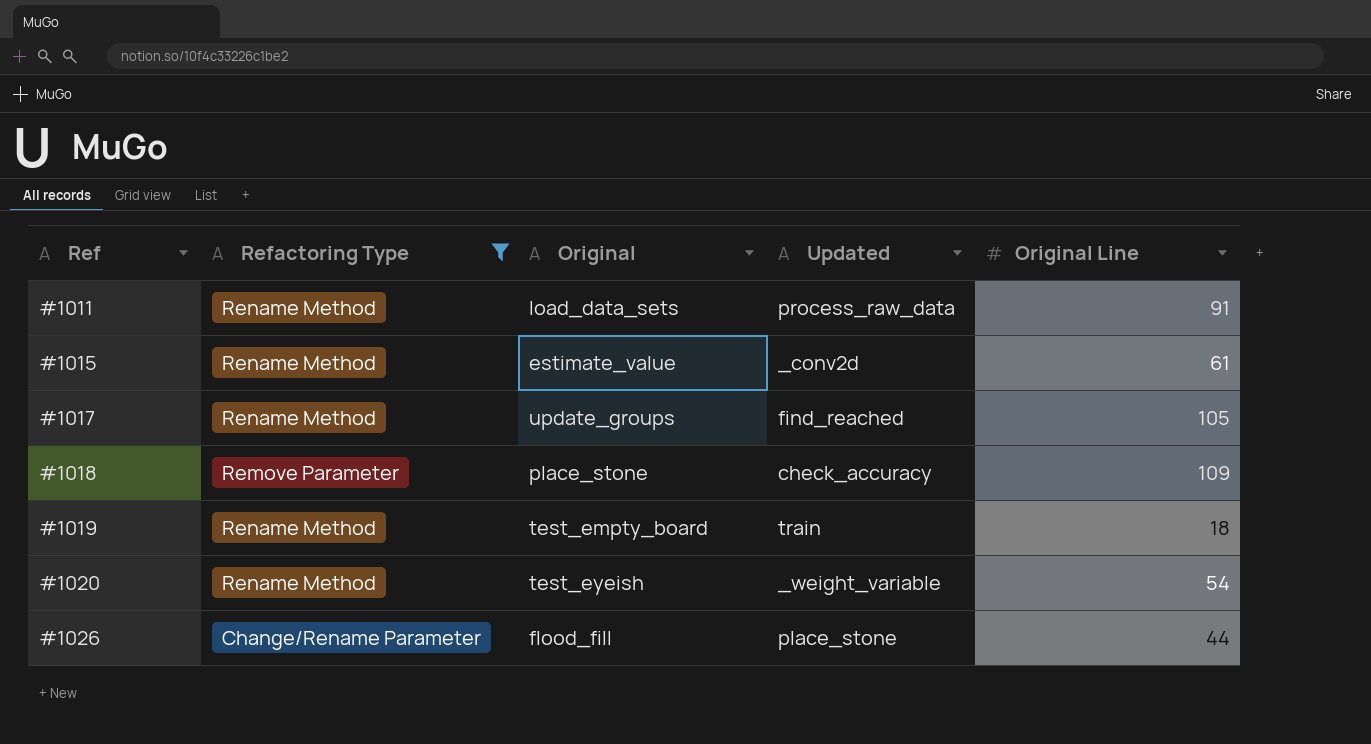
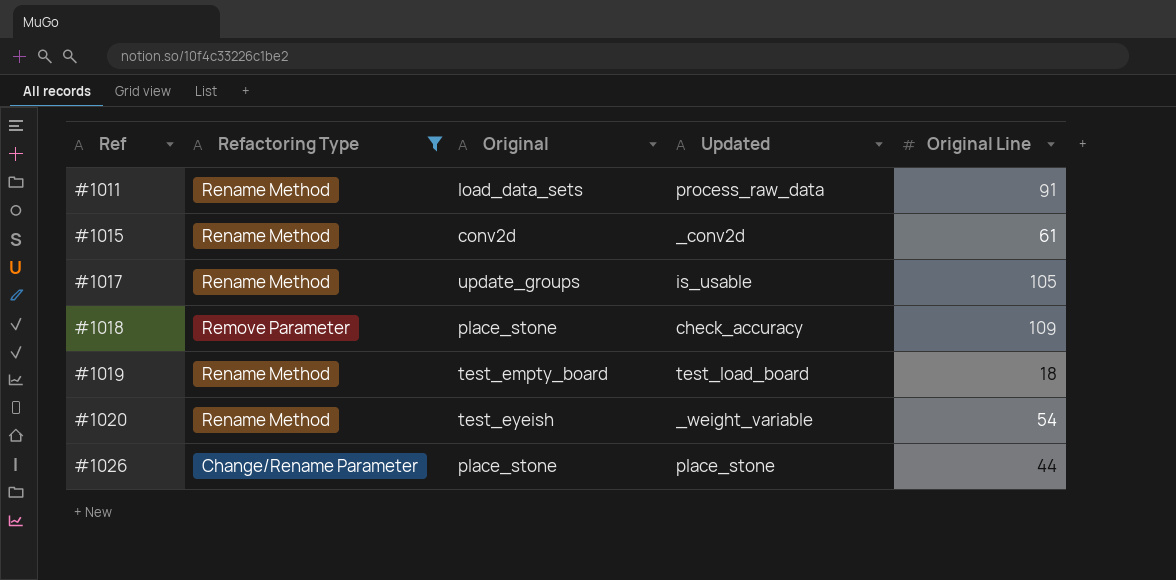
#1015 | Original: estimate_value -> conv2d
#1017 | Updated: find_reached -> is_usable
#1019 | Updated: train -> test_load_board
#1026 | Original: flood_fill -> place_stone

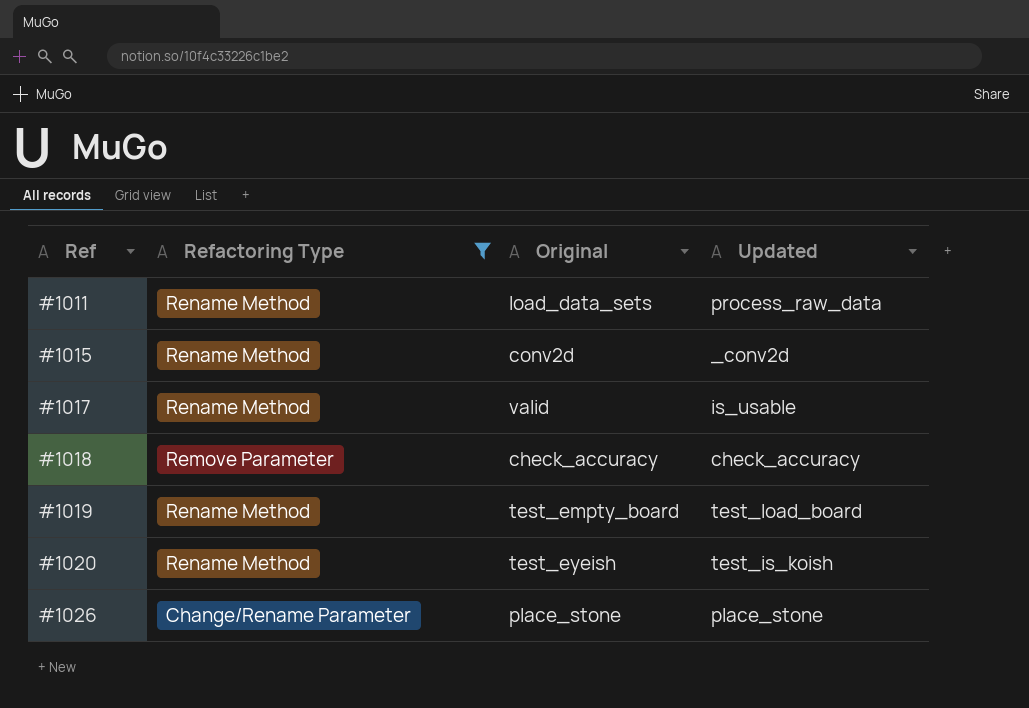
column Original Line | position: 5 -> none
#1017 | Original: update_groups -> valid
#1018 | Original: place_stone -> check_accuracy
#1020 | Updated: _weight_variable -> test_is_koish

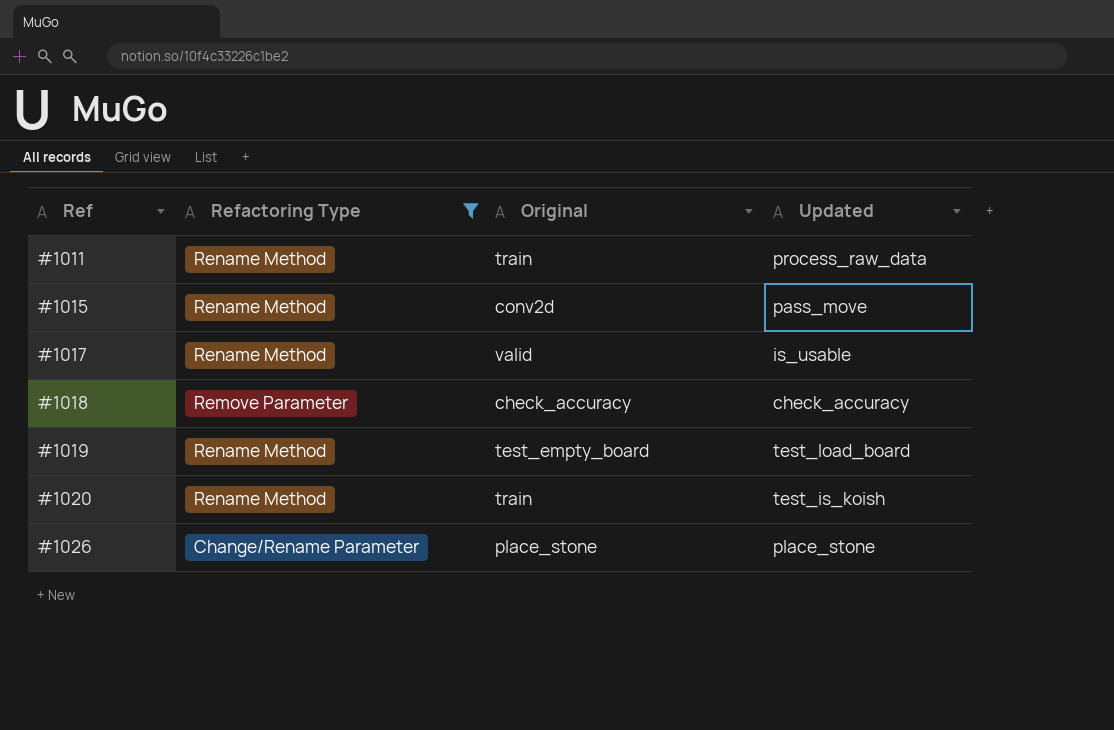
#1011 | Original: load_data_sets -> train
#1015 | Updated: _conv2d -> pass_move
#1020 | Original: test_eyeish -> train

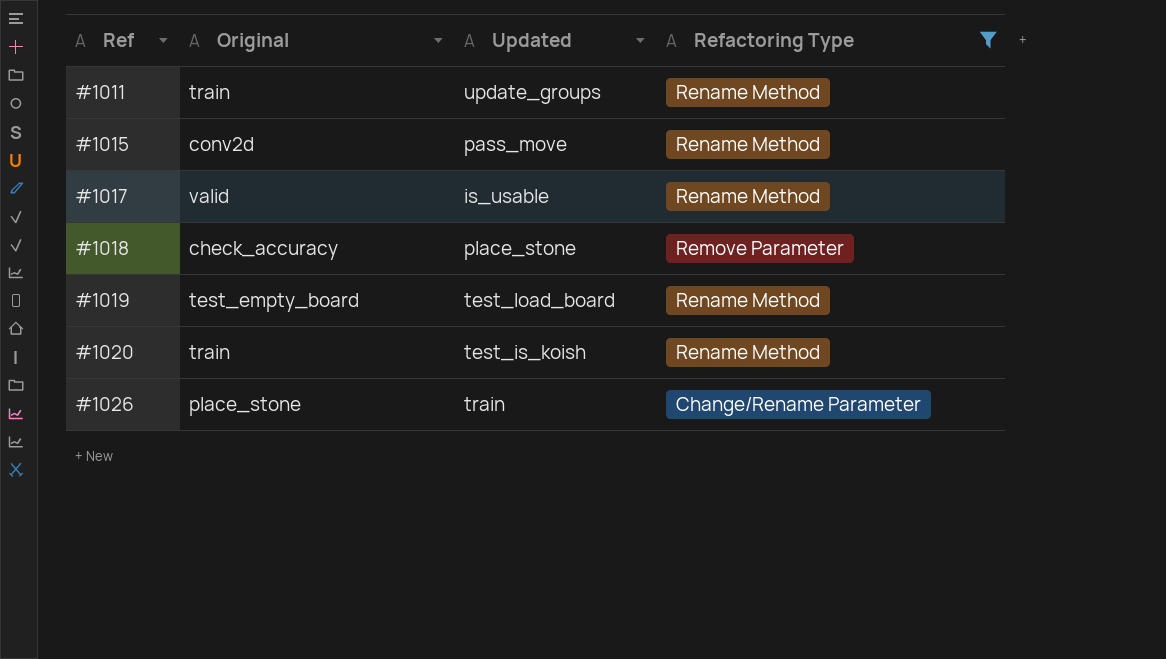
column Refactoring Type | position: 2 -> 4
#1011 | Updated: process_raw_data -> update_groups
#1018 | Updated: check_accuracy -> place_stone
#1026 | Updated: place_stone -> train

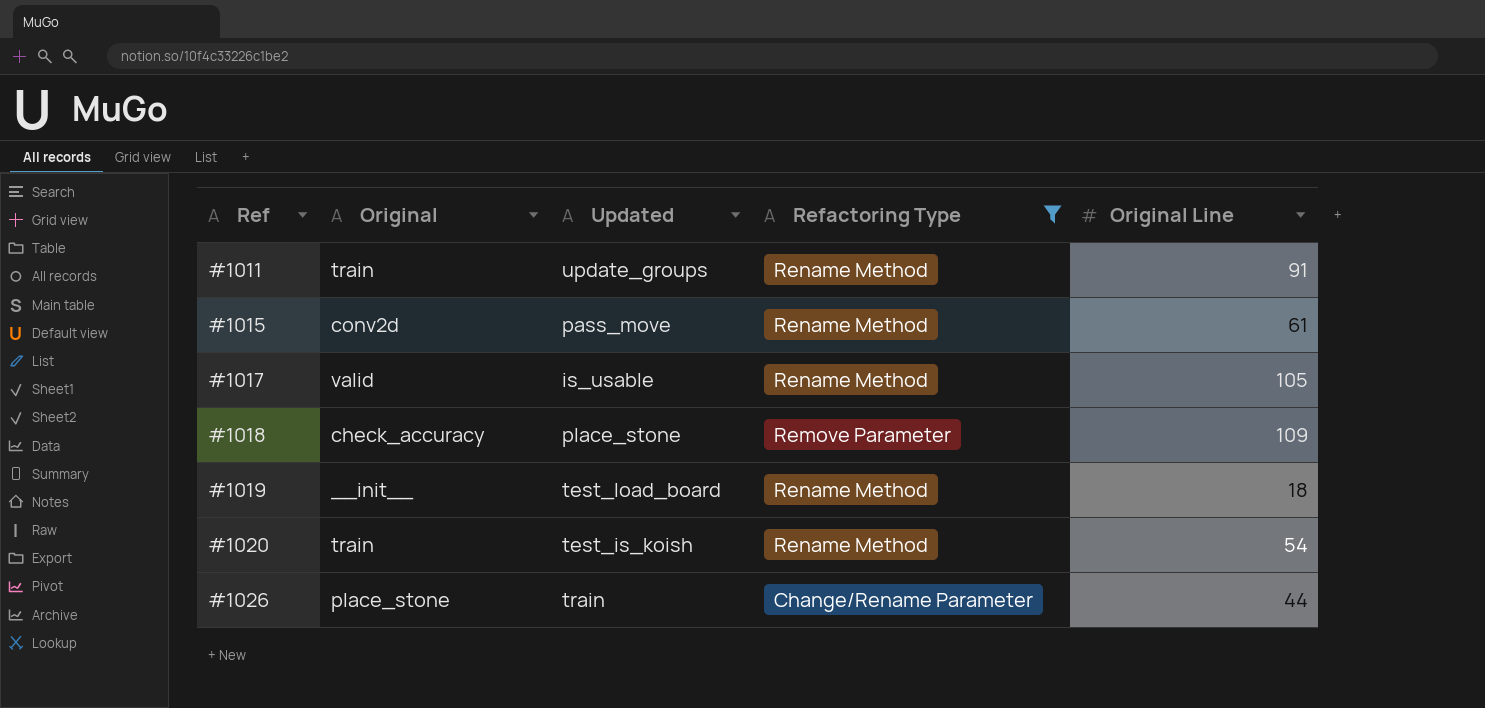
column Original Line | position: none -> 5
#1019 | Original: test_empty_board -> __init__

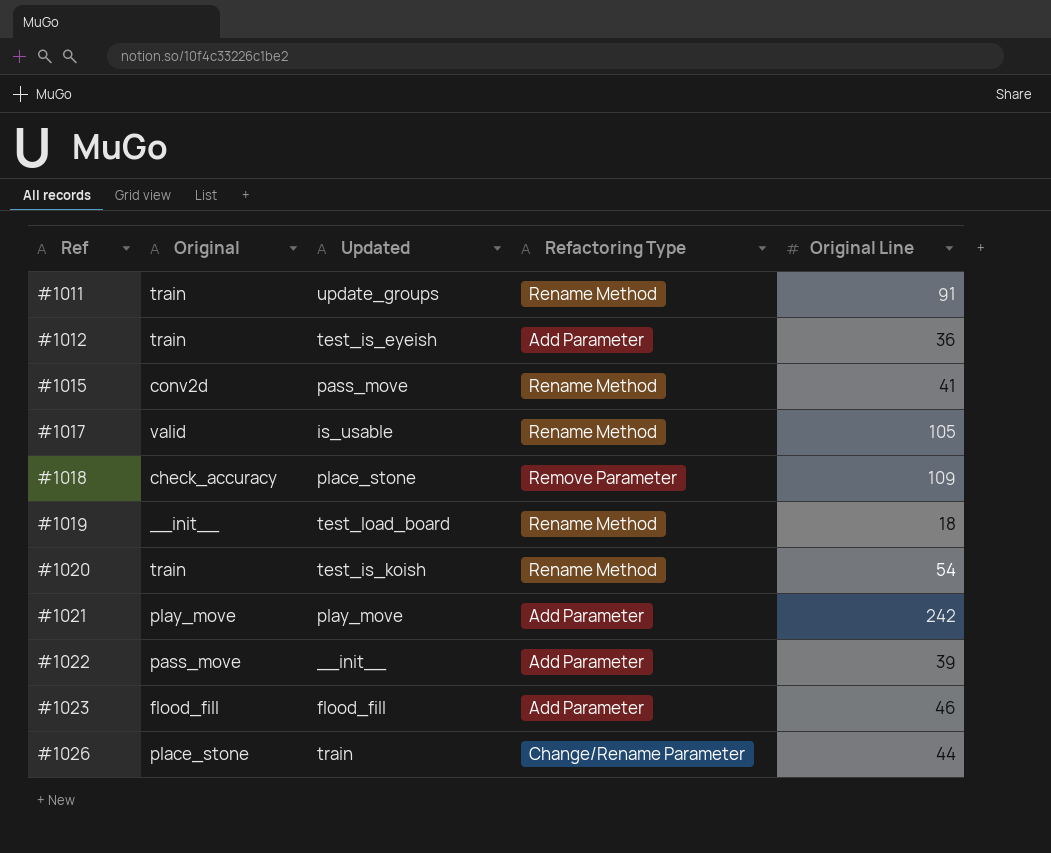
filter: Refactoring Type != Add Parameter -> none
#1015 | Original Line: 61 -> 41

